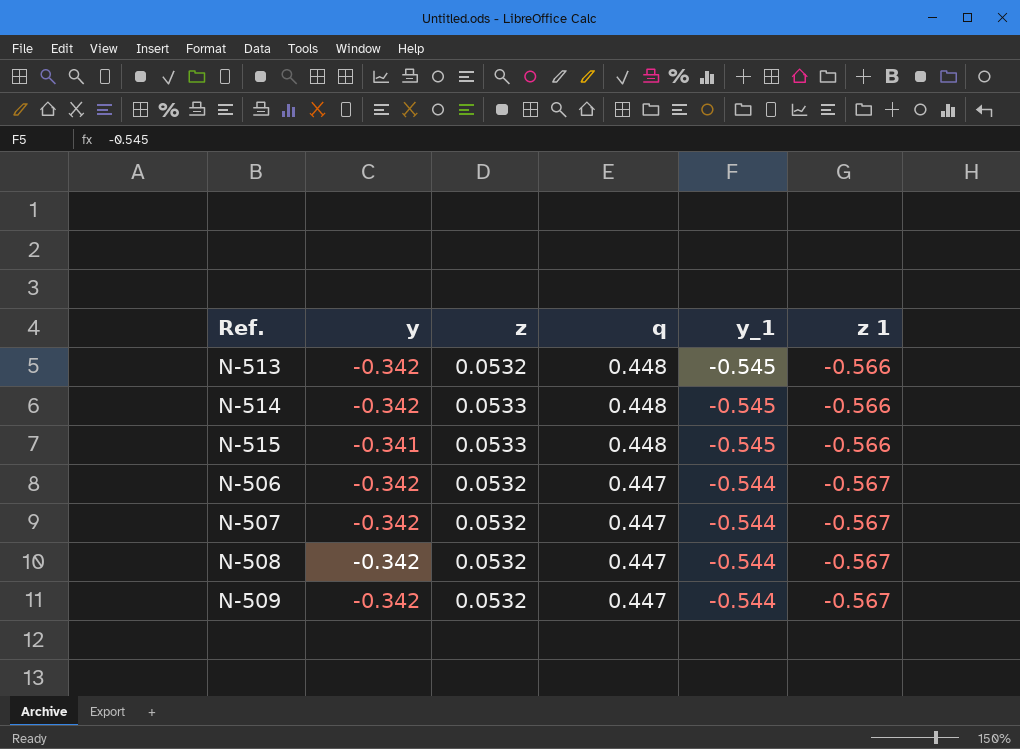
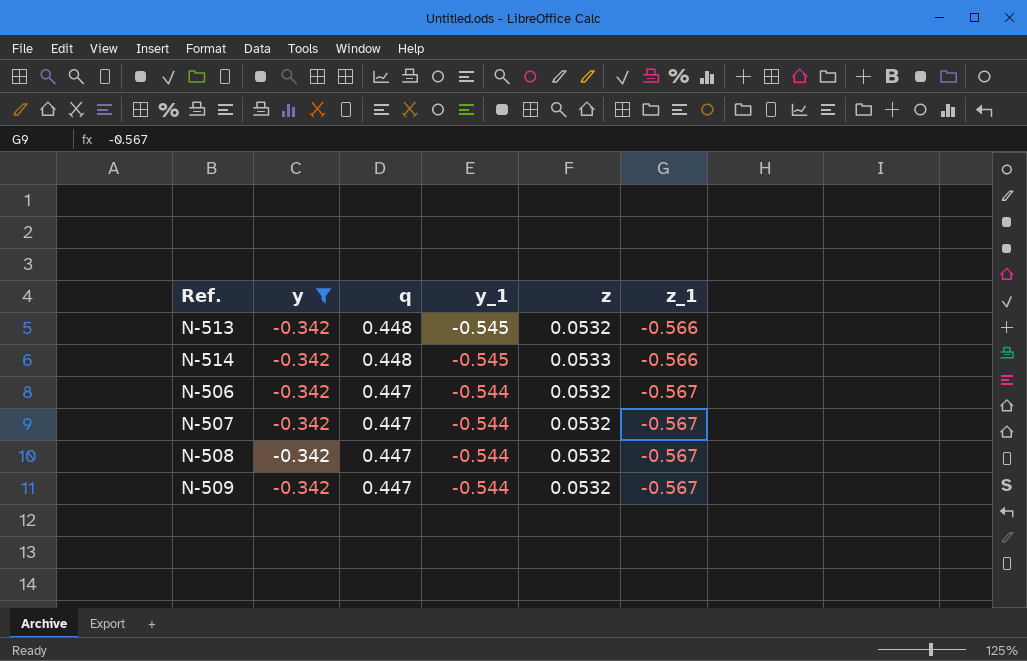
filter: none -> y = -0.342
column z | position: 3 -> 5
column name: z 1 -> z_1

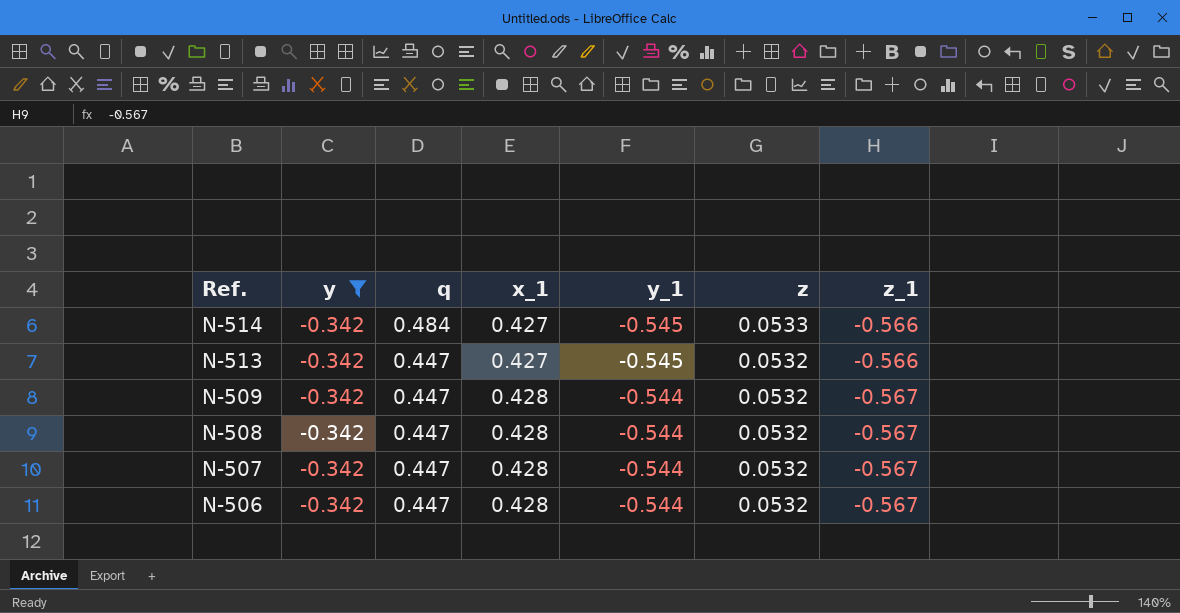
row order: q descending -> Ref. descending
column x_1 | position: none -> 4
N-514 | q: 0.448 -> 0.484
N-513 | q: 0.448 -> 0.447

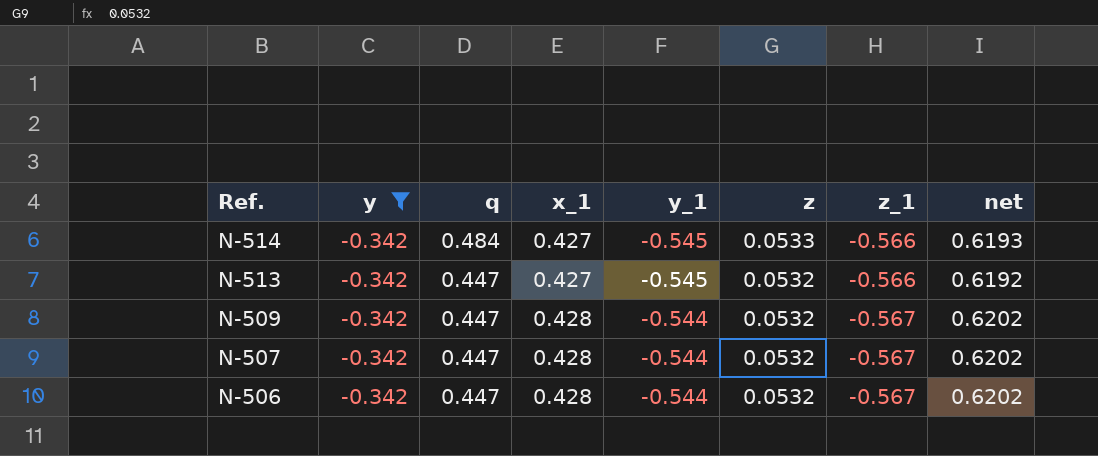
column net | formula: none -> [z] - [z_1]
row N-508: -0.342 | 0.447 | 0.428 | -0.544 | 0.0532 | -0.567 -> none

